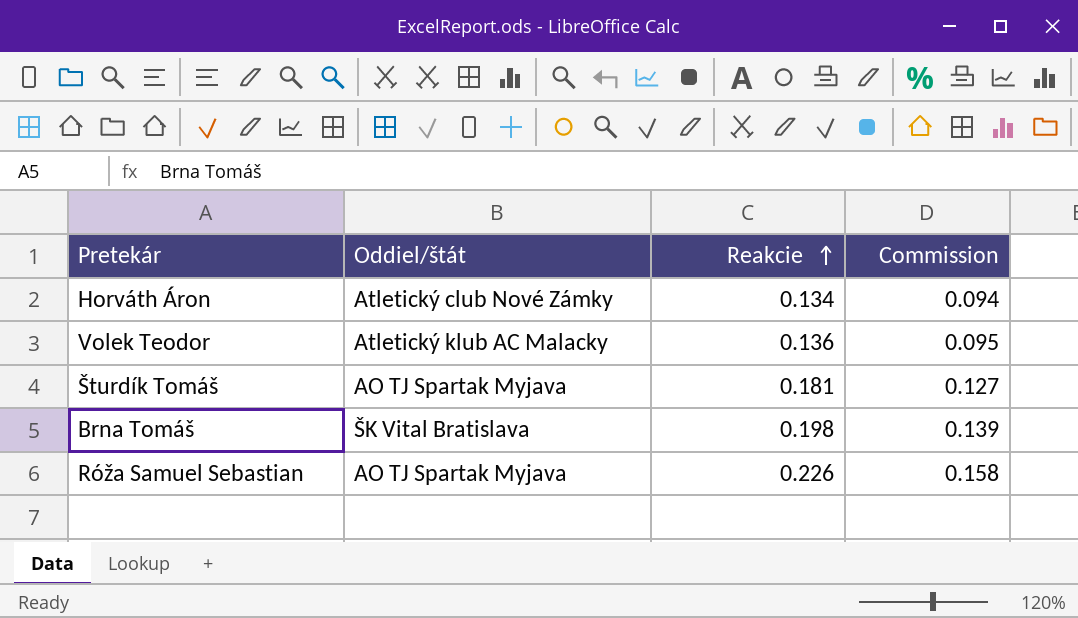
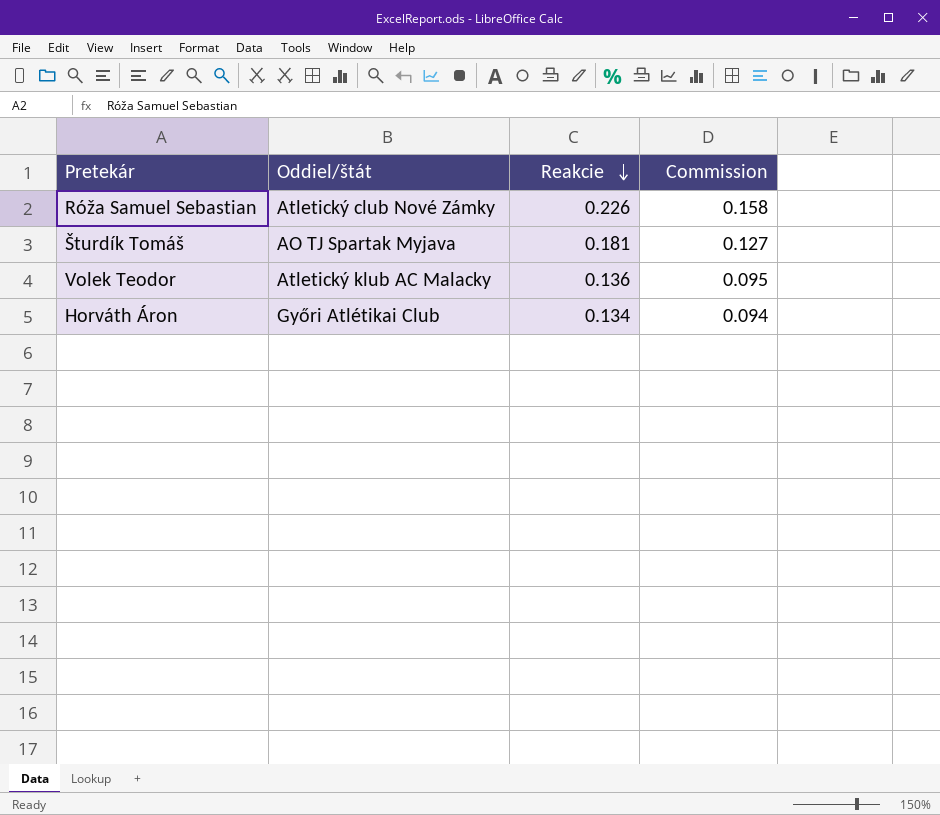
row order: Reakcie ascending -> Reakcie descending
row Brna Tomáš: ŠK Vital Bratislava | 0.198 | 0.139 -> none
Róža Samuel Sebastian | Oddiel/štát: AO TJ Spartak Myjava -> Atletický club Nové Zámky
Horváth Áron | Oddiel/štát: Atletický club Nové Zámky -> Győri Atlétikai Club

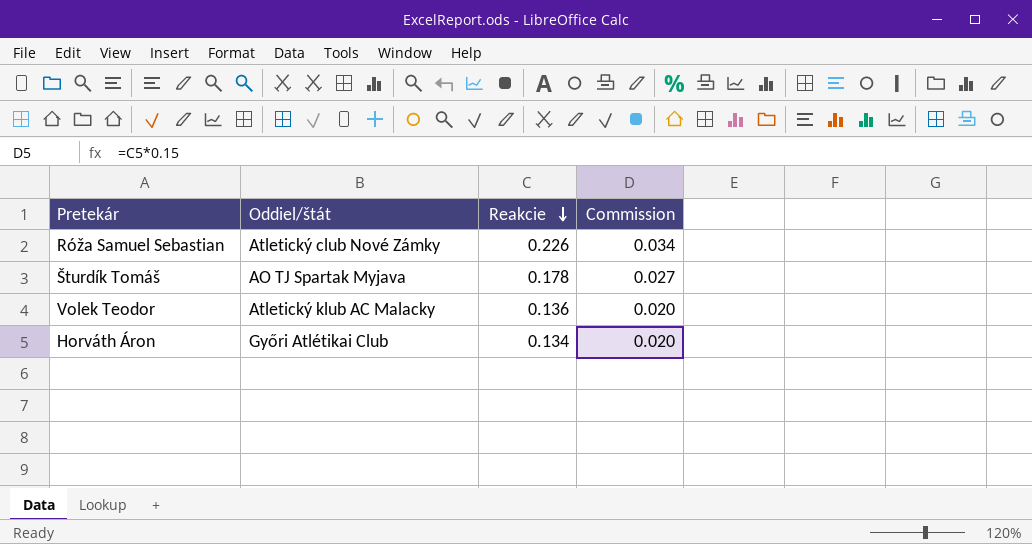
column Commission | formula: [Reakcie] * 0.7 -> [Reakcie] * 0.15
Šturdík Tomáš | Reakcie: 0.181 -> 0.178

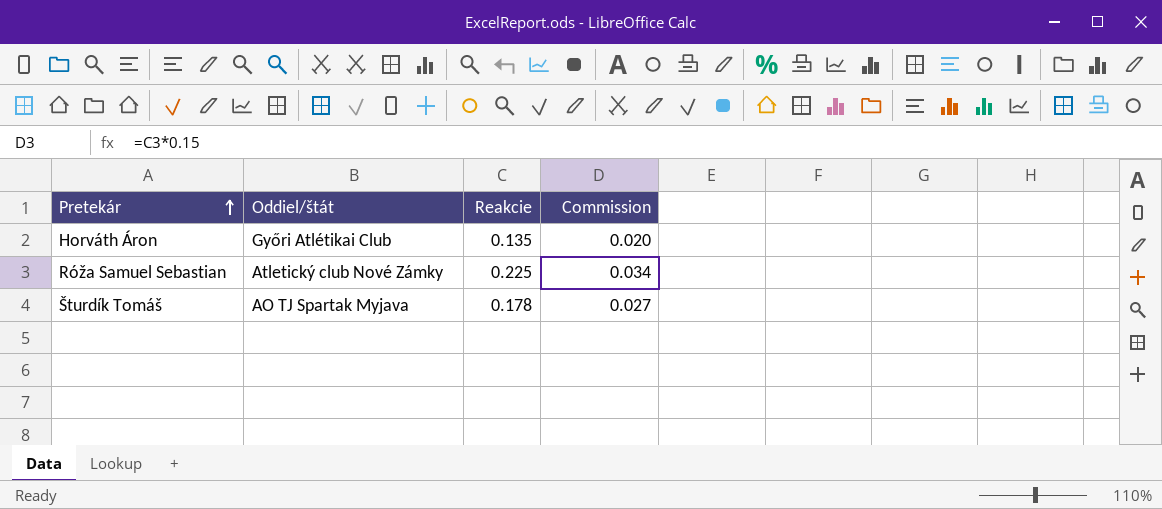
row order: Reakcie descending -> Pretekár ascending
row Volek Teodor: Atletický klub AC Malacky | 0.136 | 0.020 -> none
Horváth Áron | Reakcie: 0.134 -> 0.135
Róža Samuel Sebastian | Reakcie: 0.226 -> 0.225

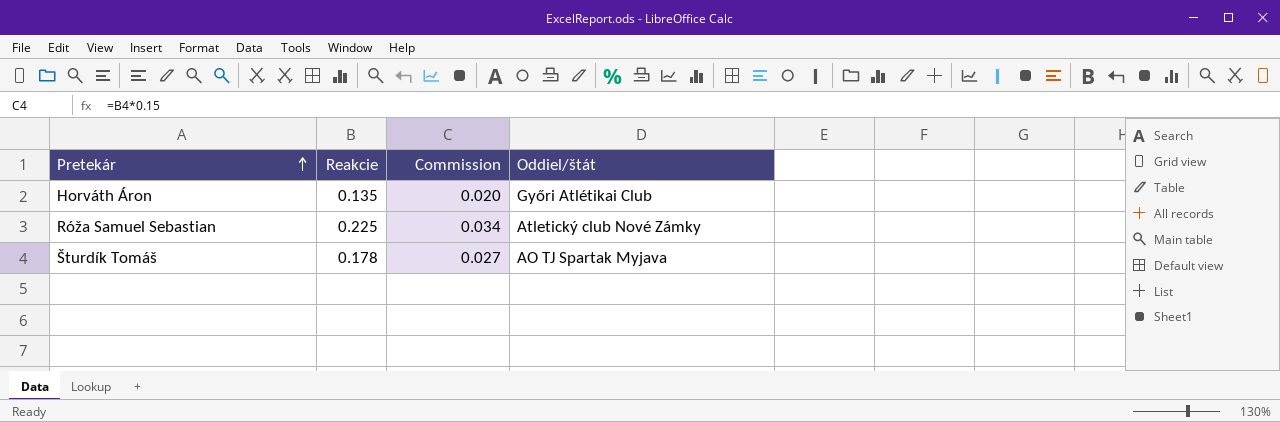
column Oddiel/štát | position: 2 -> 4

